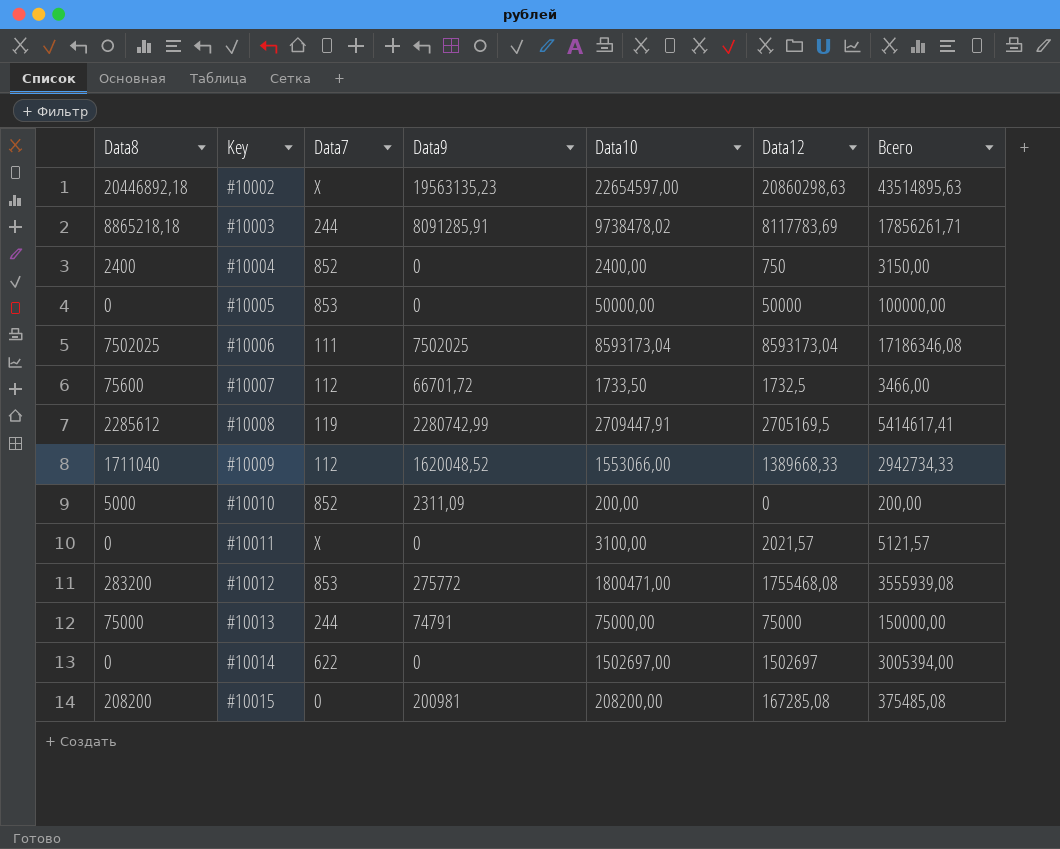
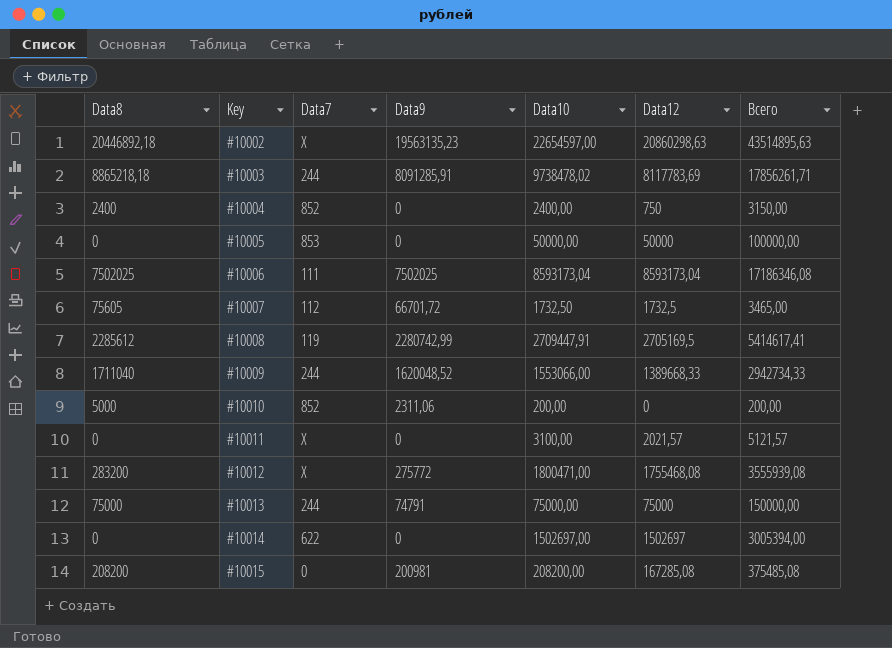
#10007 | Data8: 75600 -> 75605
#10007 | Data10: 1733,50 -> 1732,50
#10007 | Всего: 3466,00 -> 3465,00
#10009 | Data7: 112 -> 244
#10010 | Data9: 2311,09 -> 2311,06
#10012 | Data7: 853 -> Х

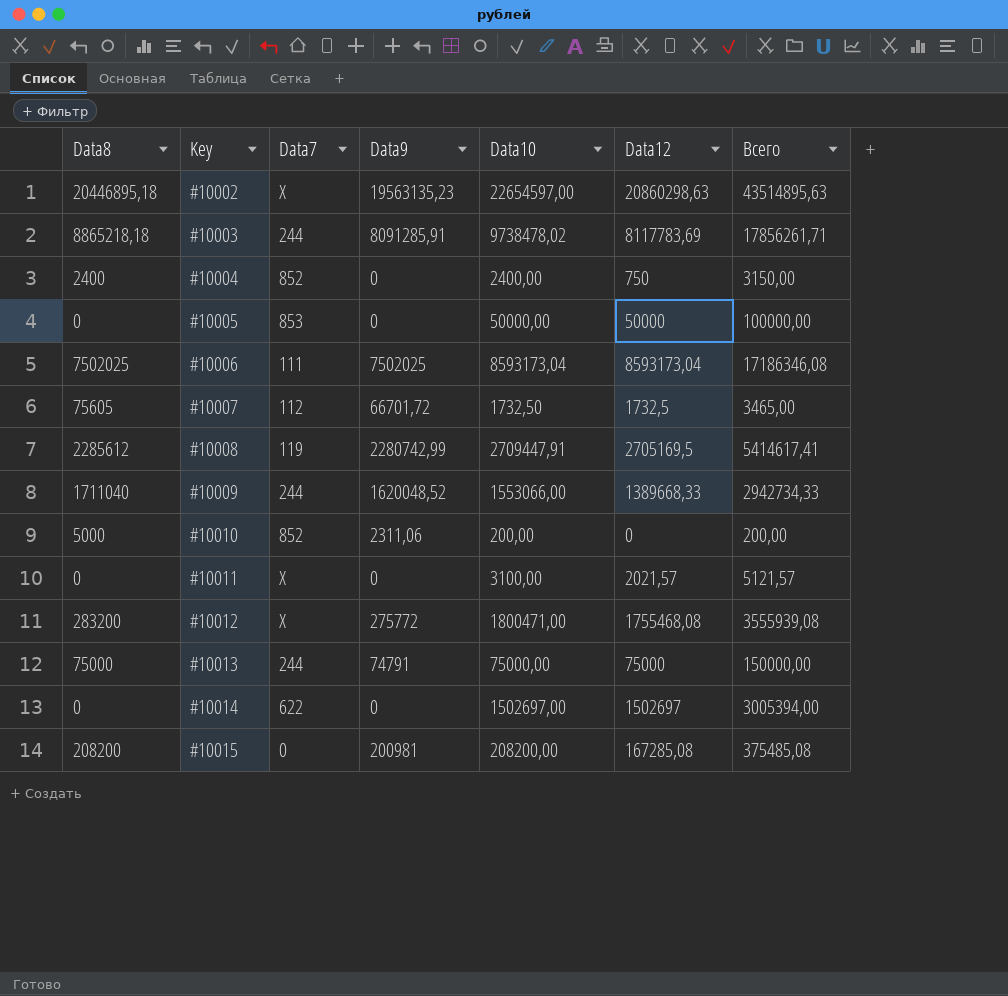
#10002 | Data8: 20446892,18 -> 20446895,18

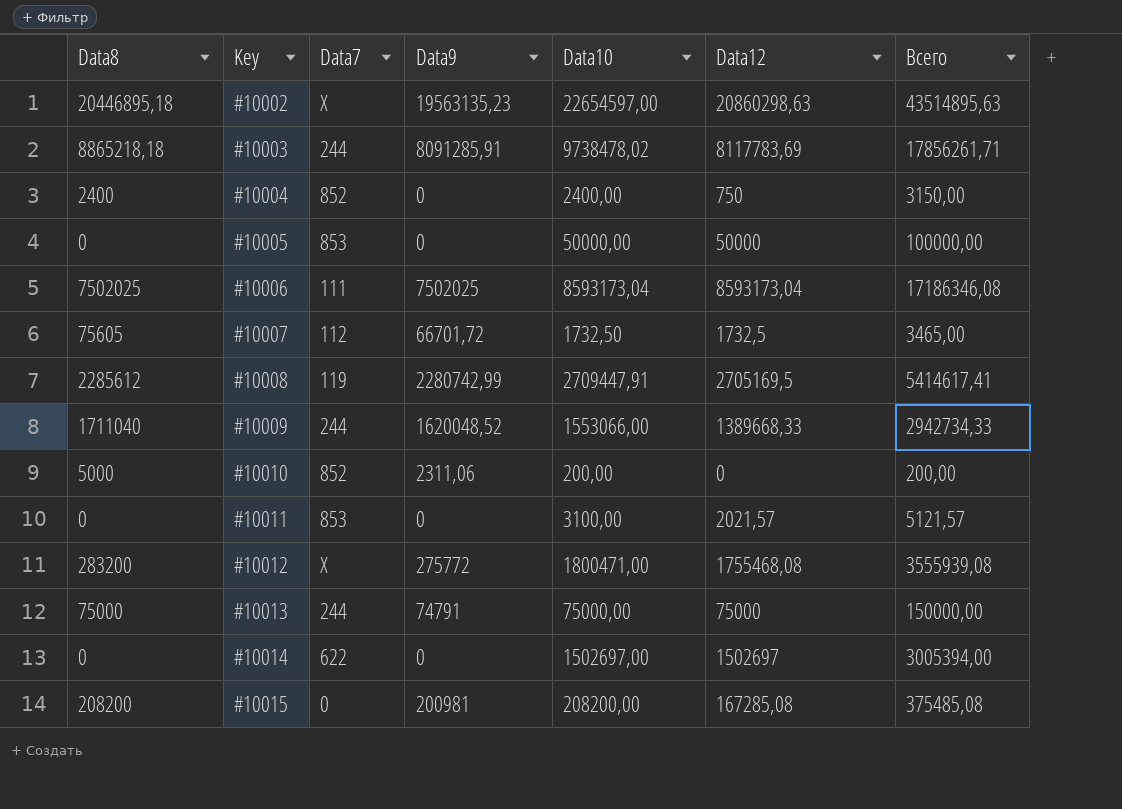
#10011 | Data7: Х -> 853

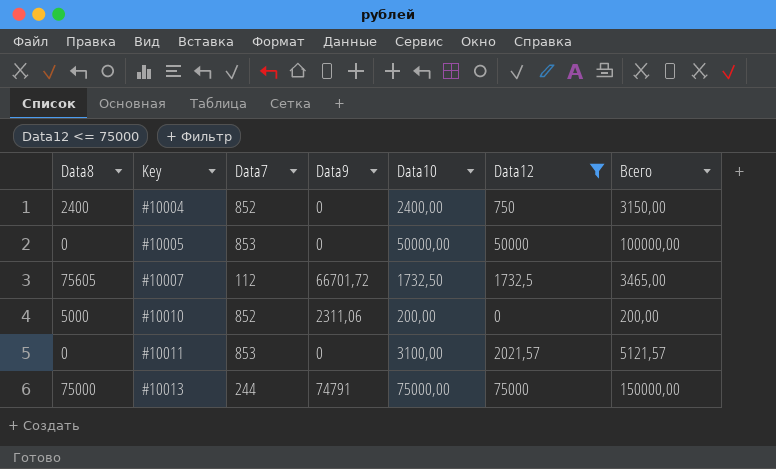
filter: none -> Data12 <= 75000

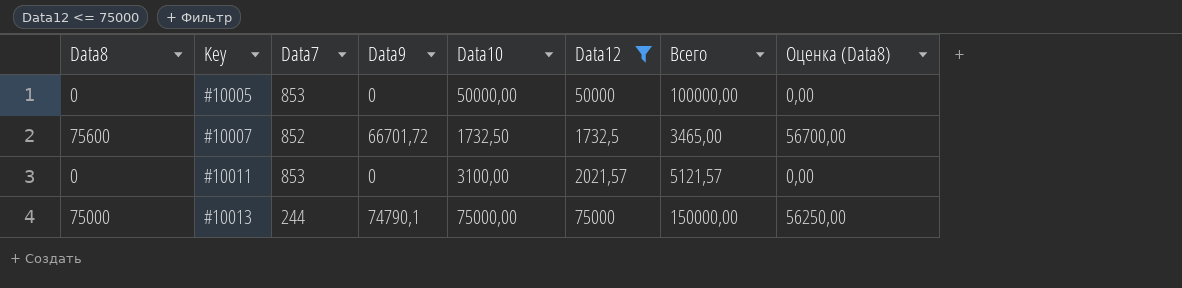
column Оценка (Data8) | formula: none -> [Data8] * 0,75
row #10004: 2400 | 852 | 0 | 2400,00 | 750 | 3150,00 -> none
row #10010: 5000 | 852 | 2311,06 | 200,00 | 0 | 200,00 -> none
#10007 | Data8: 75605 -> 75600
#10007 | Data7: 112 -> 852
#10013 | Data9: 74791 -> 74790,1

